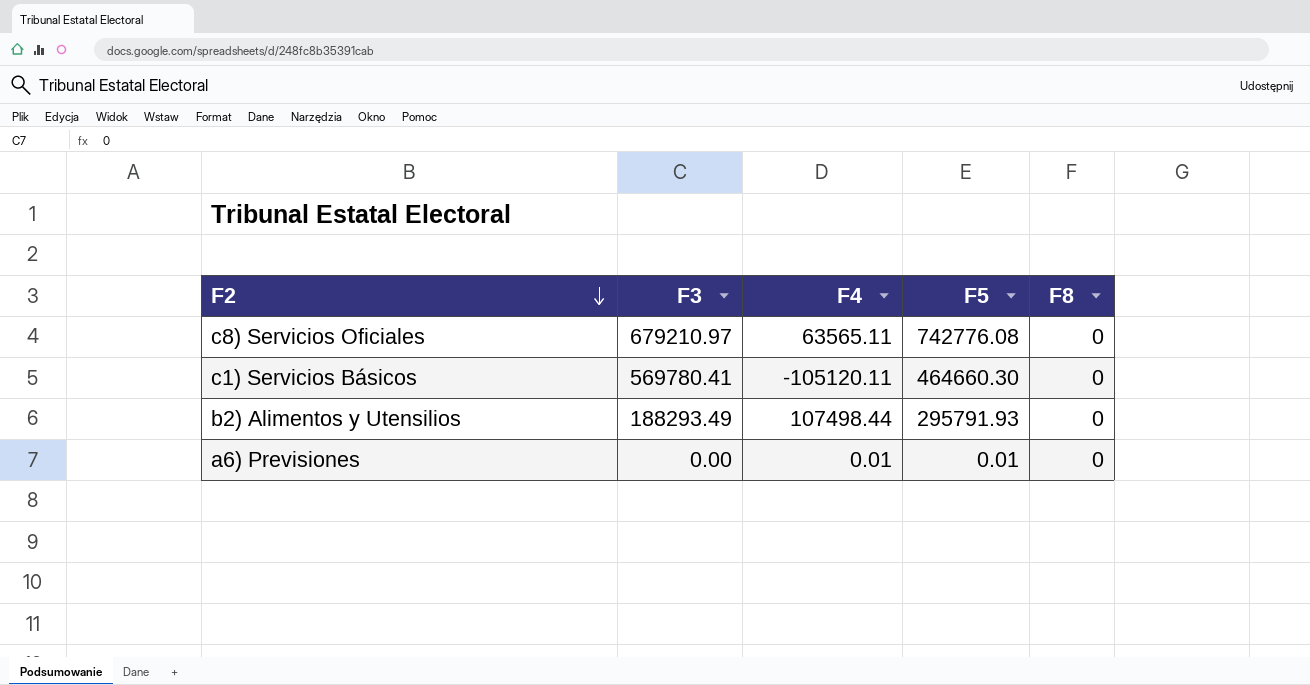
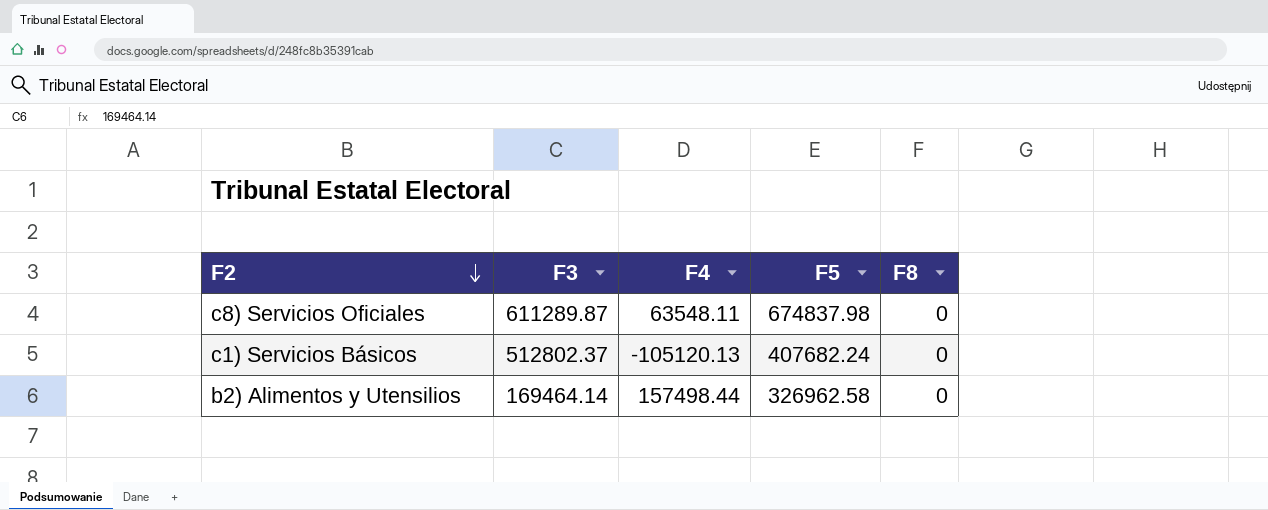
row a6) Previsiones: 0.00 | 0.01 | 0.01 | 0 -> none
c8) Servicios Oficiales | F3: 679210.97 -> 611289.87
c8) Servicios Oficiales | F4: 63565.11 -> 63548.11
c8) Servicios Oficiales | F5: 742776.08 -> 674837.98
c1) Servicios Básicos | F3: 569780.41 -> 512802.37
c1) Servicios Básicos | F4: -105120.11 -> -105120.13
c1) Servicios Básicos | F5: 464660.30 -> 407682.24
b2) Alimentos y Utensilios | F3: 188293.49 -> 169464.14
b2) Alimentos y Utensilios | F4: 107498.44 -> 157498.44
b2) Alimentos y Utensilios | F5: 295791.93 -> 326962.58

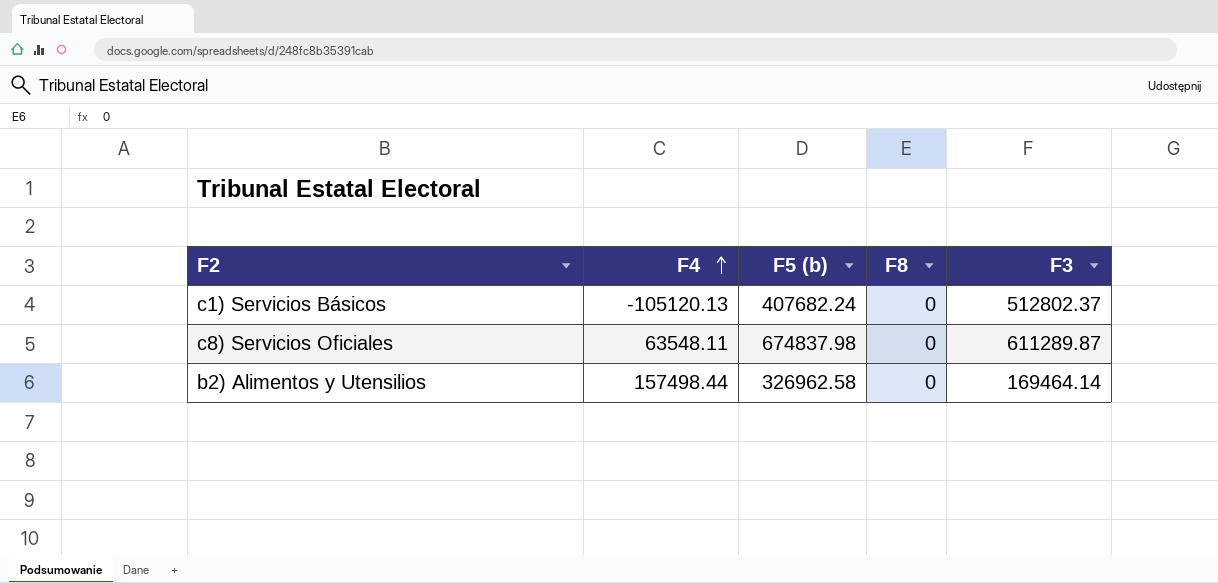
row order: F2 descending -> F4 ascending
column name: F5 -> F5 (b)
column F3 | position: 2 -> 5

